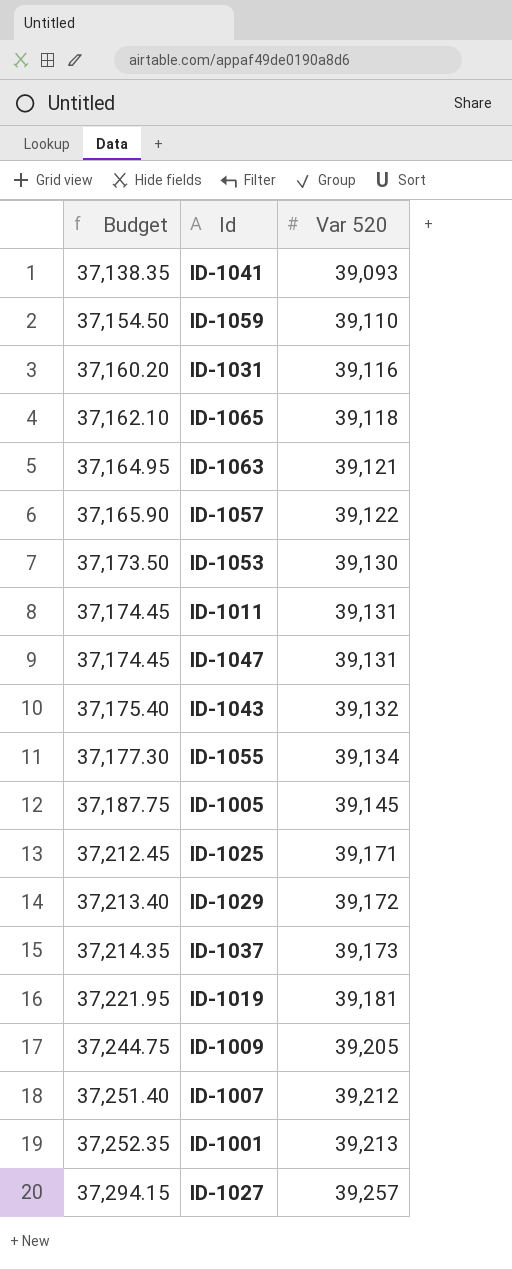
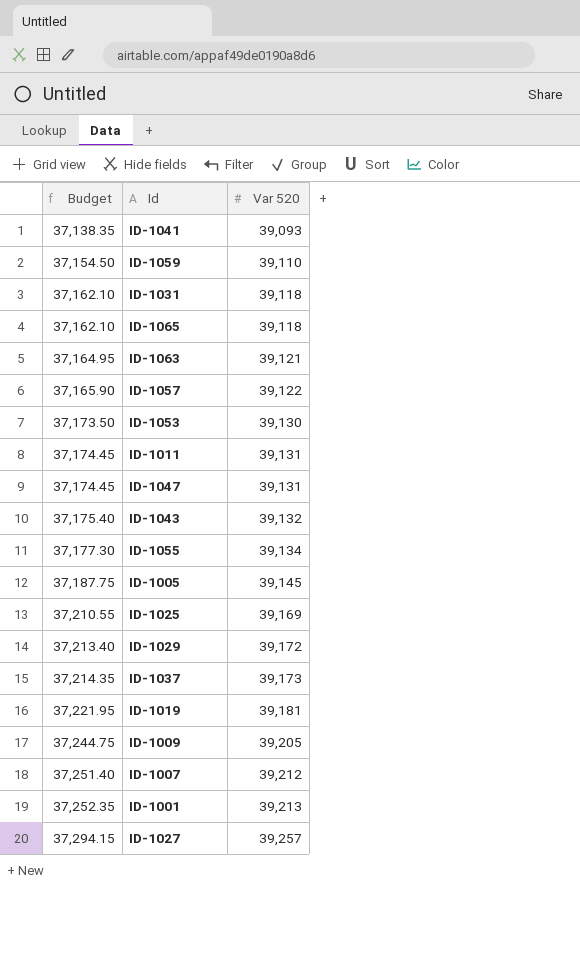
ID-1031 | Budget: 37,160.20 -> 37,162.10
ID-1031 | Var 520: 39,116 -> 39,118
ID-1025 | Budget: 37,212.45 -> 37,210.55
ID-1025 | Var 520: 39,171 -> 39,169

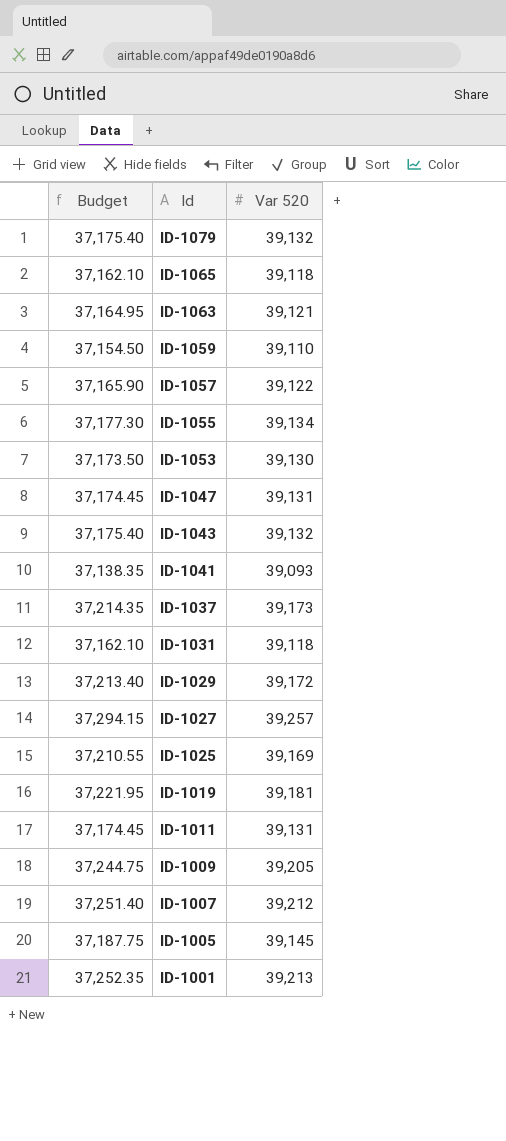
row order: Budget ascending -> Id descending
row ID-1079: none -> 37,175.40 | 39,132

